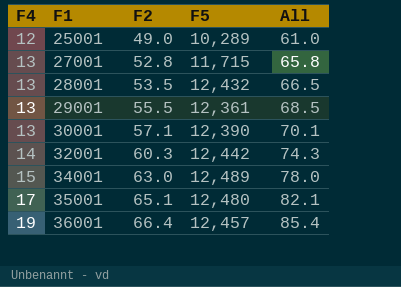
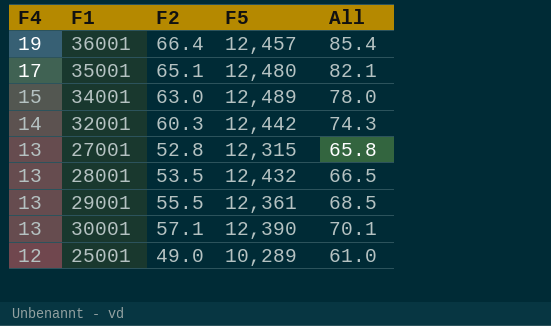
row order: F4 ascending -> F4 descending
27001 | F5: 11,715 -> 12,315

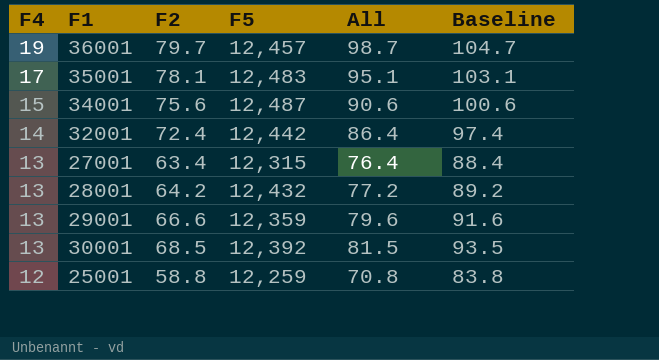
column Baseline | formula: none -> [F2] + 25
36001 | F2: 66.4 -> 79.7
36001 | All: 85.4 -> 98.7
35001 | F2: 65.1 -> 78.1
35001 | F5: 12,480 -> 12,483
35001 | All: 82.1 -> 95.1
34001 | F2: 63.0 -> 75.6
34001 | F5: 12,489 -> 12,487
34001 | All: 78.0 -> 90.6
32001 | F2: 60.3 -> 72.4
32001 | All: 74.3 -> 86.4
27001 | F2: 52.8 -> 63.4
27001 | All: 65.8 -> 76.4
28001 | F2: 53.5 -> 64.2
28001 | All: 66.5 -> 77.2
29001 | F2: 55.5 -> 66.6
29001 | F5: 12,361 -> 12,359
29001 | All: 68.5 -> 79.6
30001 | F2: 57.1 -> 68.5
30001 | F5: 12,390 -> 12,392
30001 | All: 70.1 -> 81.5
25001 | F2: 49.0 -> 58.8
25001 | F5: 10,289 -> 12,259
25001 | All: 61.0 -> 70.8

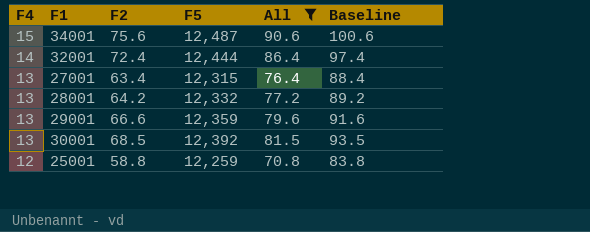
filter: none -> All <= 90.6
32001 | F5: 12,442 -> 12,444
28001 | F5: 12,432 -> 12,332

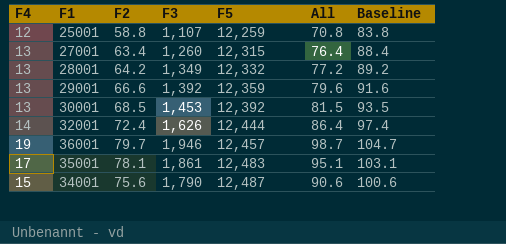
filter: All <= 90.6 -> none
row order: F4 descending -> F5 ascending
column F3 | position: none -> 4

